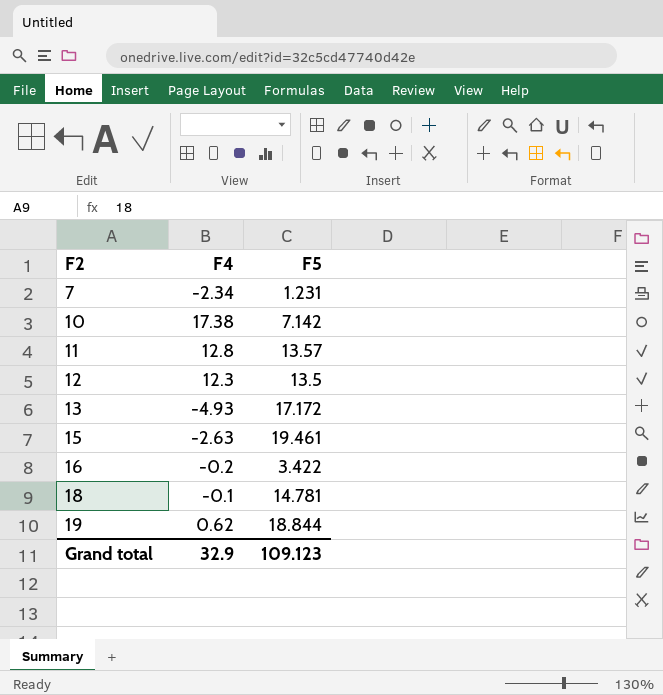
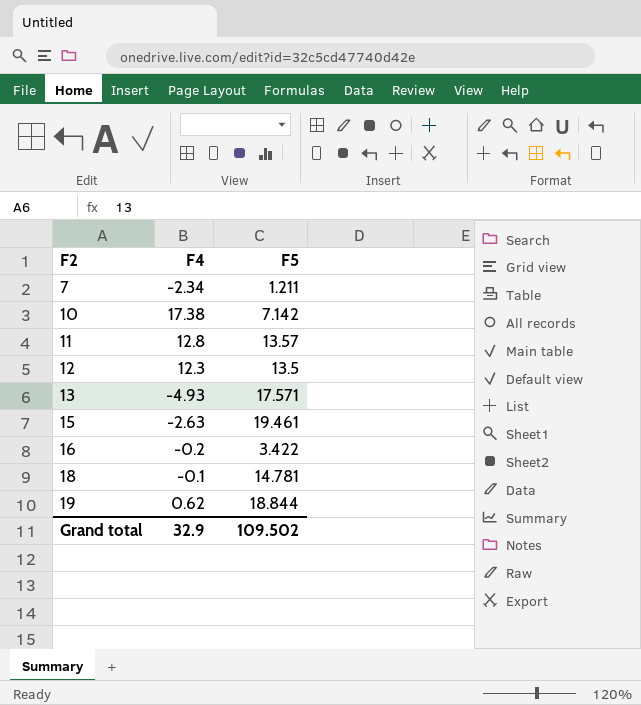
7 | F5: 1.231 -> 1.211
13 | F5: 17.172 -> 17.571
Grand total | F5: 109.123 -> 109.502

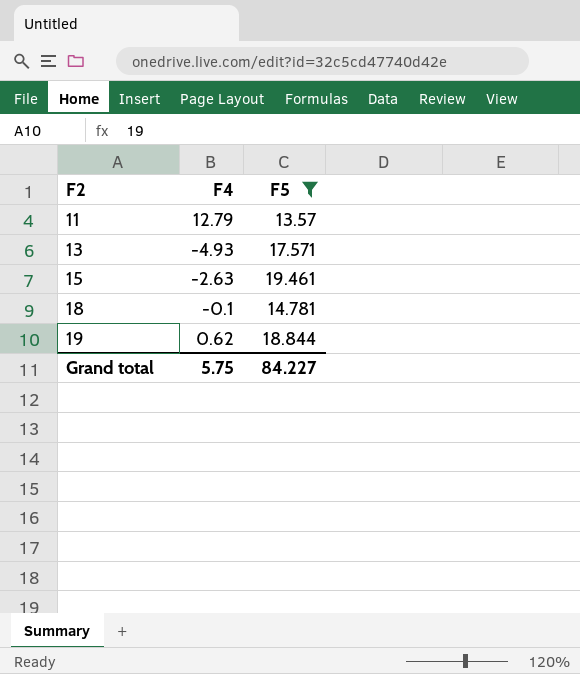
filter: none -> F5 >= 13.57
11 | F4: 12.8 -> 12.79
Grand total | F4: 32.9 -> 5.75
Grand total | F5: 109.502 -> 84.227

